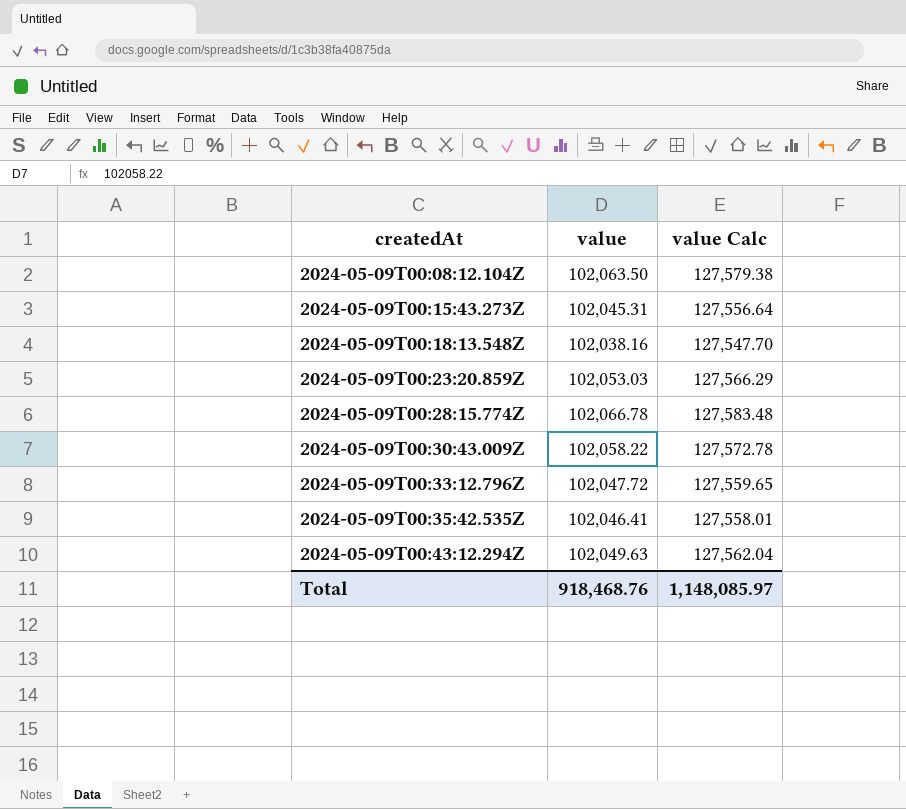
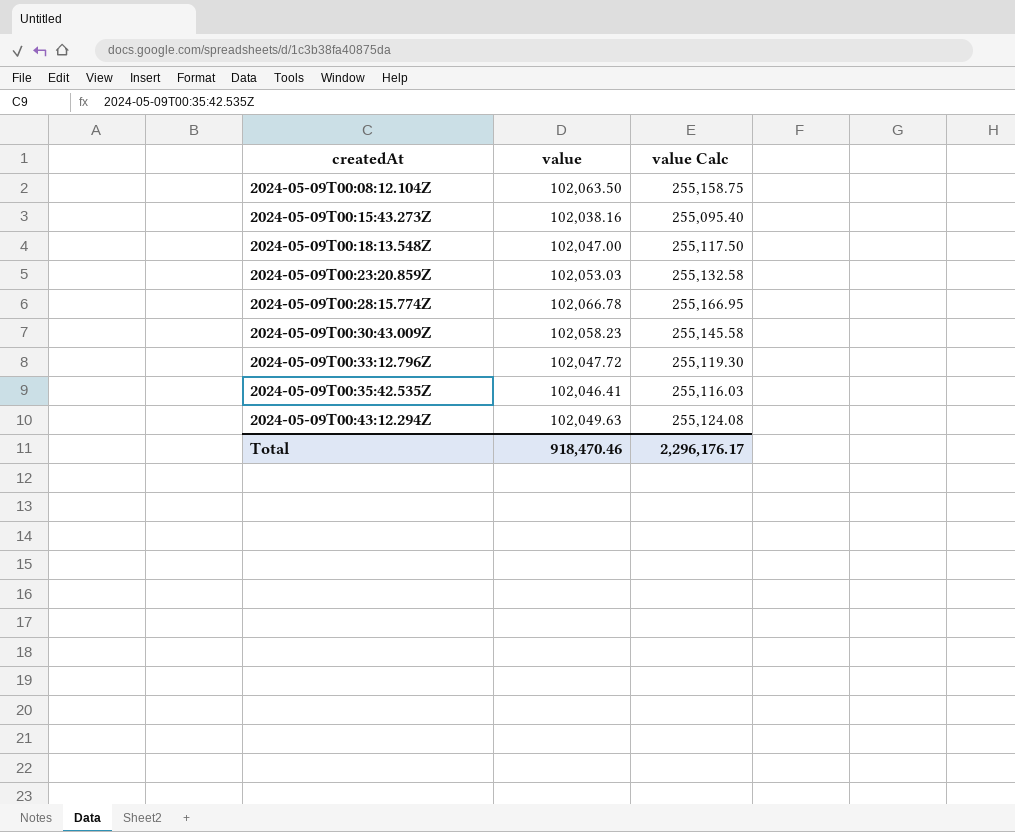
column value Calc | formula: [value] * 1.25 -> [value] * 2.5
2024-05-09T00:15:43.273Z | value: 102,045.31 -> 102,038.16
2024-05-09T00:18:13.548Z | value: 102,038.16 -> 102,047.00
2024-05-09T00:30:43.009Z | value: 102,058.22 -> 102,058.23
Total | value: 918,468.76 -> 918,470.46
Total | value Calc: 1,148,085.97 -> 2,296,176.17

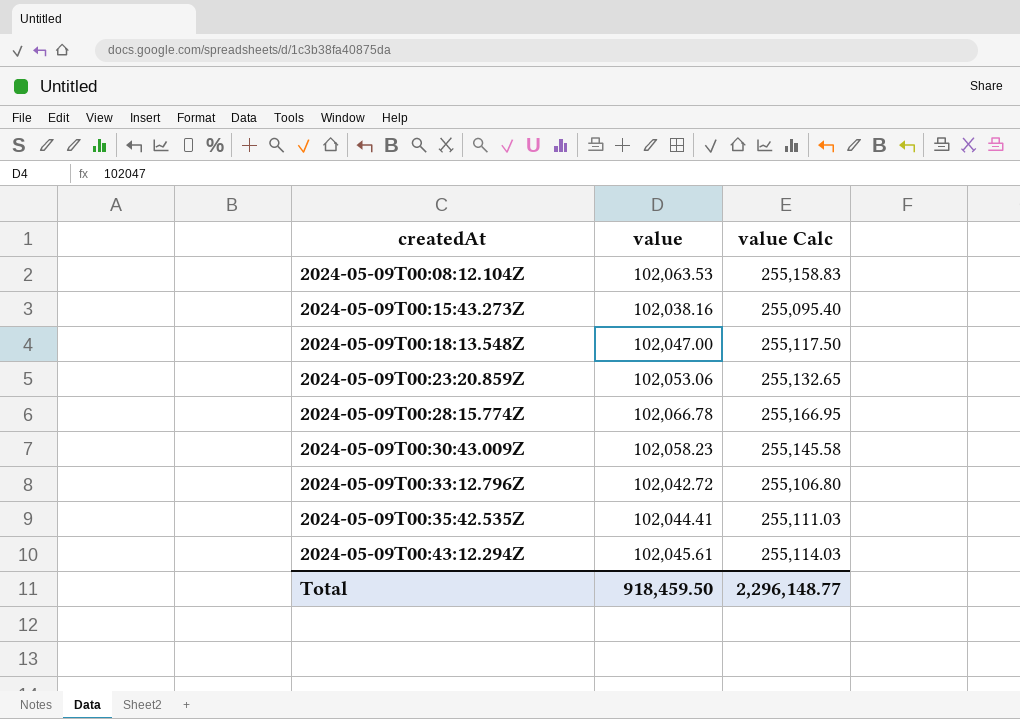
2024-05-09T00:08:12.104Z | value: 102,063.50 -> 102,063.53
2024-05-09T00:08:12.104Z | value Calc: 255,158.75 -> 255,158.83
2024-05-09T00:23:20.859Z | value: 102,053.03 -> 102,053.06
2024-05-09T00:23:20.859Z | value Calc: 255,132.58 -> 255,132.65
2024-05-09T00:33:12.796Z | value: 102,047.72 -> 102,042.72
2024-05-09T00:33:12.796Z | value Calc: 255,119.30 -> 255,106.80
2024-05-09T00:35:42.535Z | value: 102,046.41 -> 102,044.41
2024-05-09T00:35:42.535Z | value Calc: 255,116.03 -> 255,111.03
2024-05-09T00:43:12.294Z | value: 102,049.63 -> 102,045.61
2024-05-09T00:43:12.294Z | value Calc: 255,124.08 -> 255,114.03
Total | value: 918,470.46 -> 918,459.50
Total | value Calc: 2,296,176.17 -> 2,296,148.77

